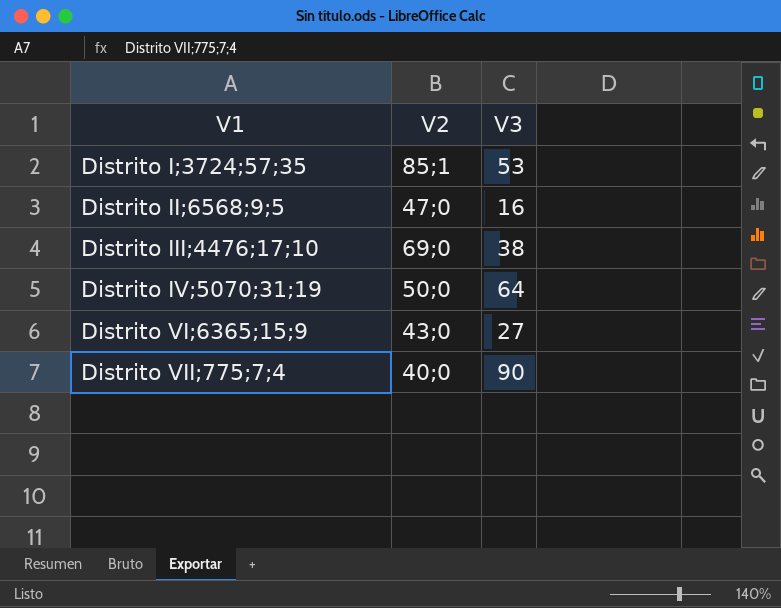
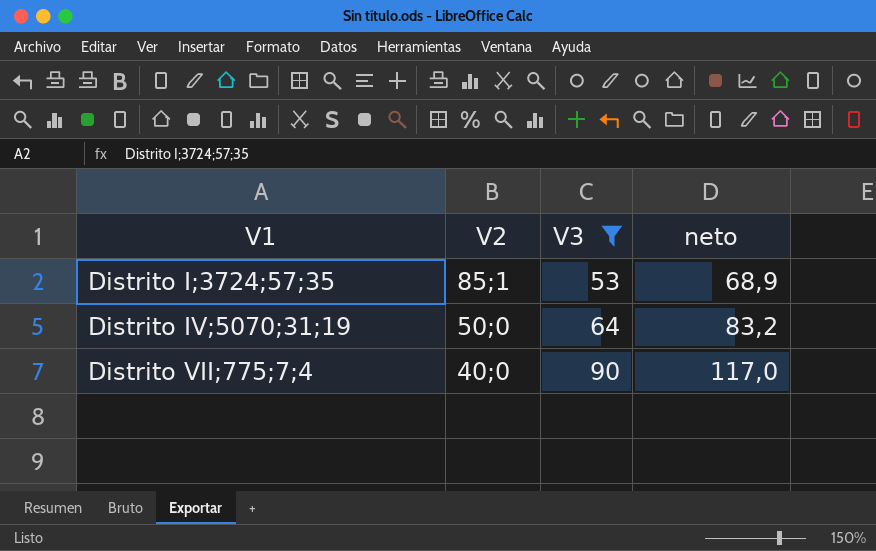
filter: none -> V3 >= 53
column neto | formula: none -> [V3] * 1,3

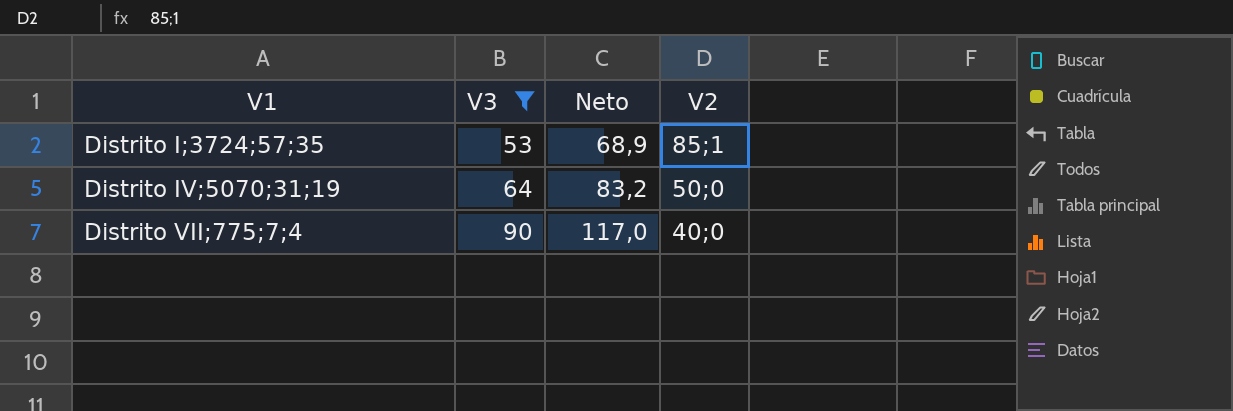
column name: neto -> Neto
column V2 | position: 2 -> 4

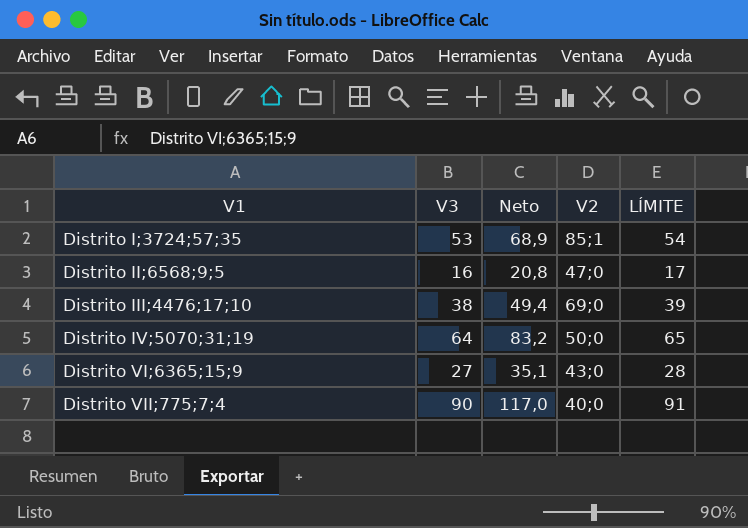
filter: V3 >= 53 -> none
column LÍMITE | formula: none -> [V3] + 1

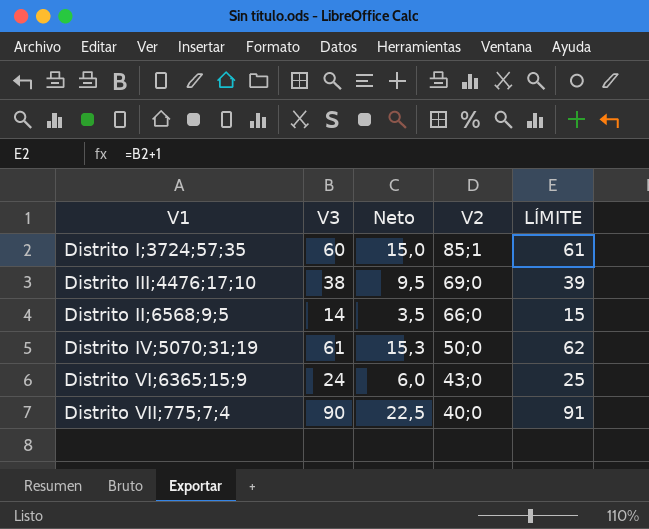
row order: V1 ascending -> V2 descending
column Neto | formula: [V3] * 1,3 -> [V3] * 0,25
Distrito I;3724;57;35 | V3: 53 -> 60
Distrito I;3724;57;35 | LÍMITE: 54 -> 61
Distrito II;6568;9;5 | V3: 16 -> 14
Distrito II;6568;9;5 | V2: 47;0 -> 66;0
Distrito II;6568;9;5 | LÍMITE: 17 -> 15
Distrito IV;5070;31;19 | V3: 64 -> 61
Distrito IV;5070;31;19 | LÍMITE: 65 -> 62
Distrito VI;6365;15;9 | V3: 27 -> 24
Distrito VI;6365;15;9 | LÍMITE: 28 -> 25

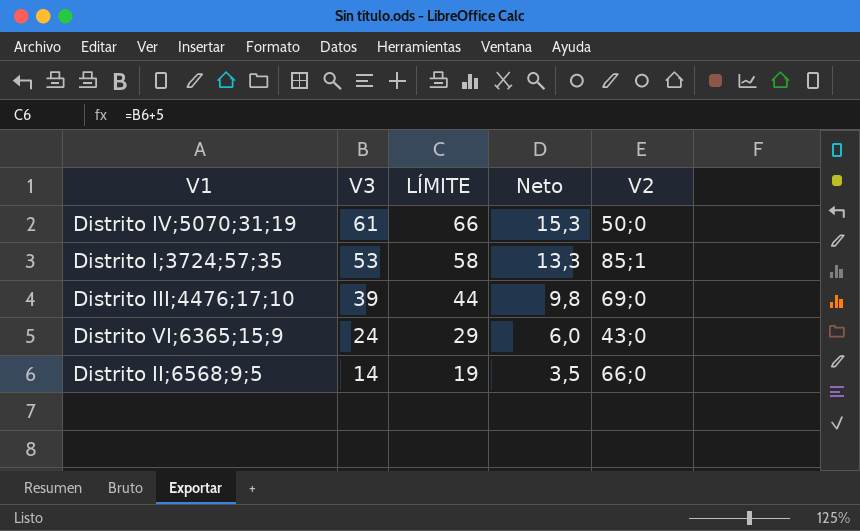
row order: V2 descending -> V3 descending
column LÍMITE | formula: [V3] + 1 -> [V3] + 5
column LÍMITE | position: 5 -> 3
row Distrito VII;775;7;4: 90 | 22,5 | 40;0 | 91 -> none
Distrito I;3724;57;35 | V3: 60 -> 53
Distrito I;3724;57;35 | Neto: 15,0 -> 13,3
Distrito III;4476;17;10 | V3: 38 -> 39
Distrito III;4476;17;10 | Neto: 9,5 -> 9,8

